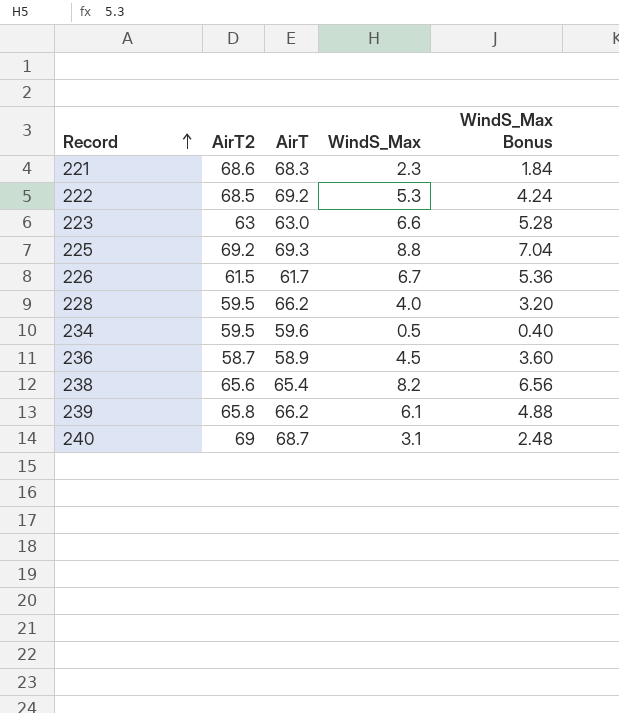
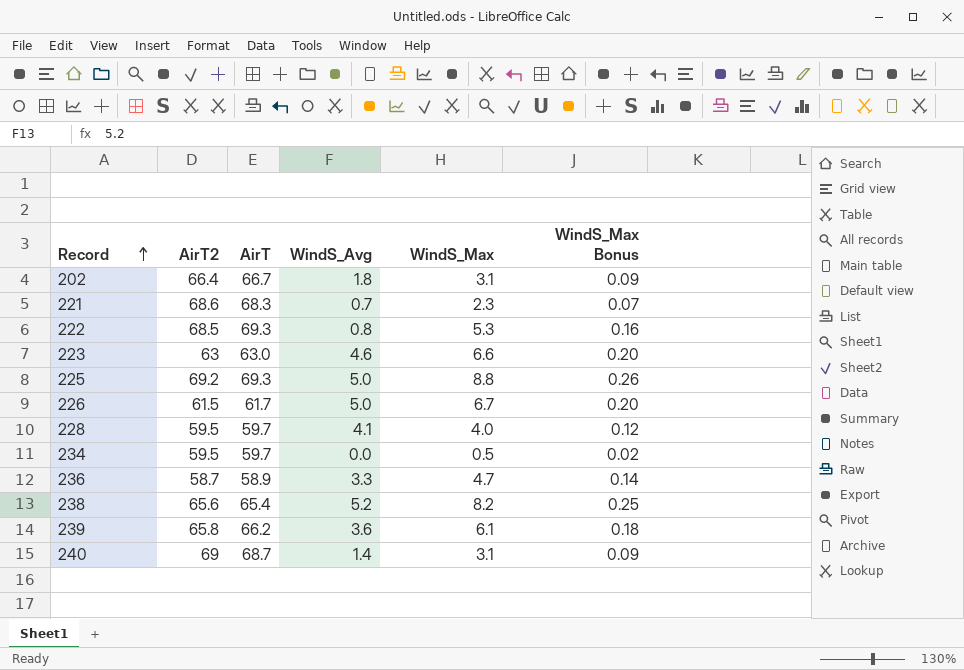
column WindS_Avg | position: none -> 4
column WindS_Max Bonus | formula: [WindS_Max] * 0.8 -> [WindS_Max] * 0.03
row 202: none -> 66.4 | 66.7 | 1.8 | 3.1 | 0.09
222 | AirT: 69.2 -> 69.3
228 | AirT: 66.2 -> 59.7
234 | AirT: 59.6 -> 59.7
236 | WindS_Max: 4.5 -> 4.7

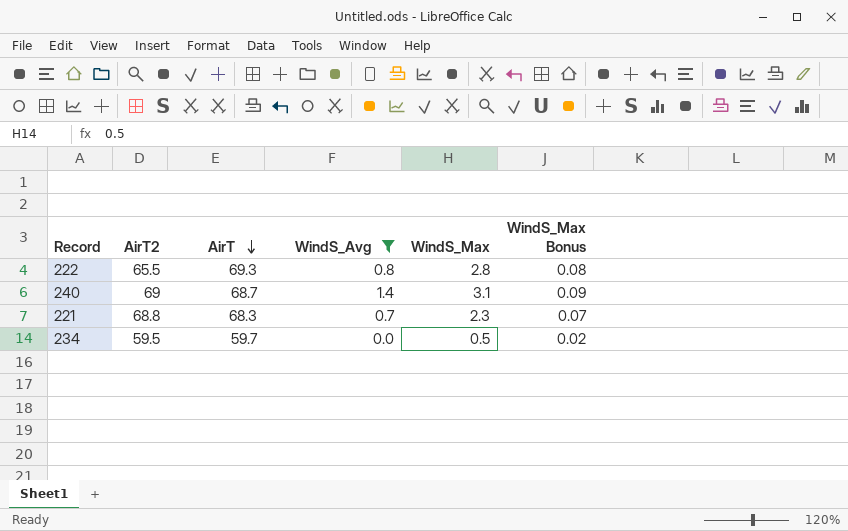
filter: none -> WindS_Avg <= 1.4
row order: Record ascending -> AirT descending
222 | AirT2: 68.5 -> 65.5
222 | WindS_Max: 5.3 -> 2.8
222 | WindS_Max Bonus: 0.16 -> 0.08
221 | AirT2: 68.6 -> 68.8

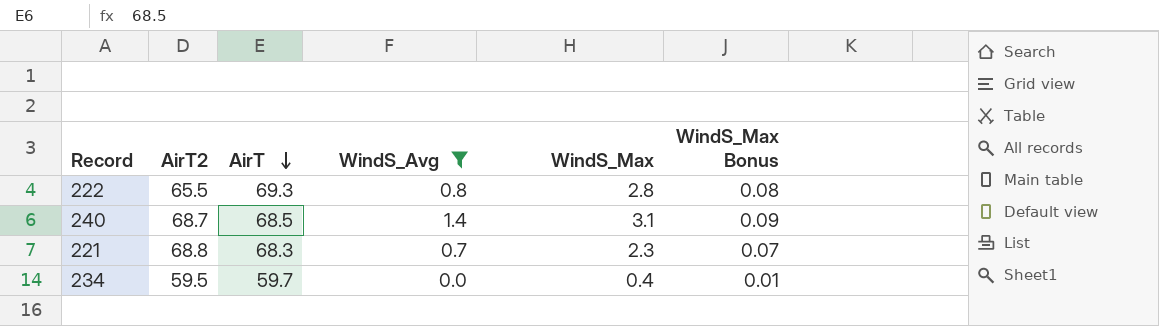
240 | AirT2: 69 -> 68.7
240 | AirT: 68.7 -> 68.5
234 | WindS_Max: 0.5 -> 0.4
234 | WindS_Max Bonus: 0.02 -> 0.01

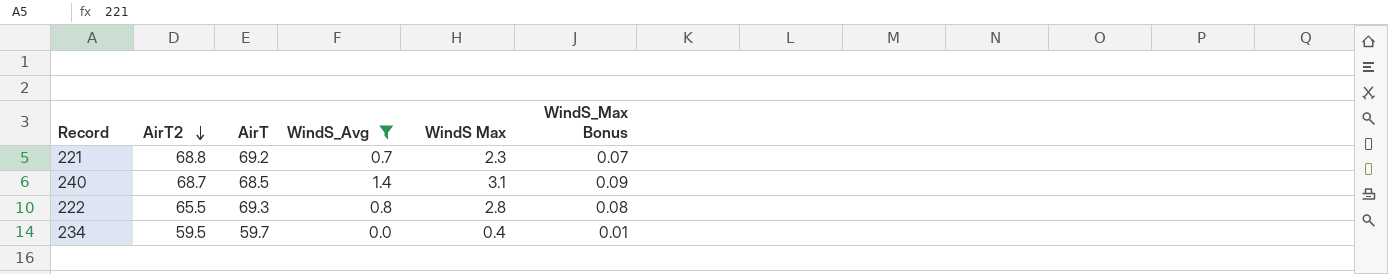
row order: AirT descending -> AirT2 descending
column name: WindS_Max -> WindS Max
221 | AirT: 68.3 -> 69.2

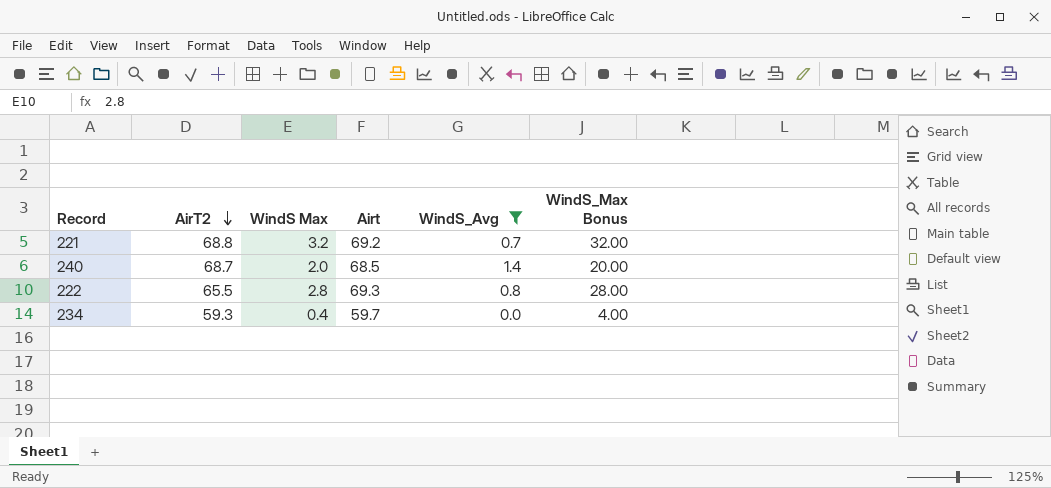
column WindS Max | position: 5 -> 3
column name: AirT -> Airt
column WindS_Max Bonus | formula: [WindS Max] * 0.03 -> [WindS Max] * 10
221 | WindS Max: 2.3 -> 3.2
240 | WindS Max: 3.1 -> 2.0
234 | AirT2: 59.5 -> 59.3

